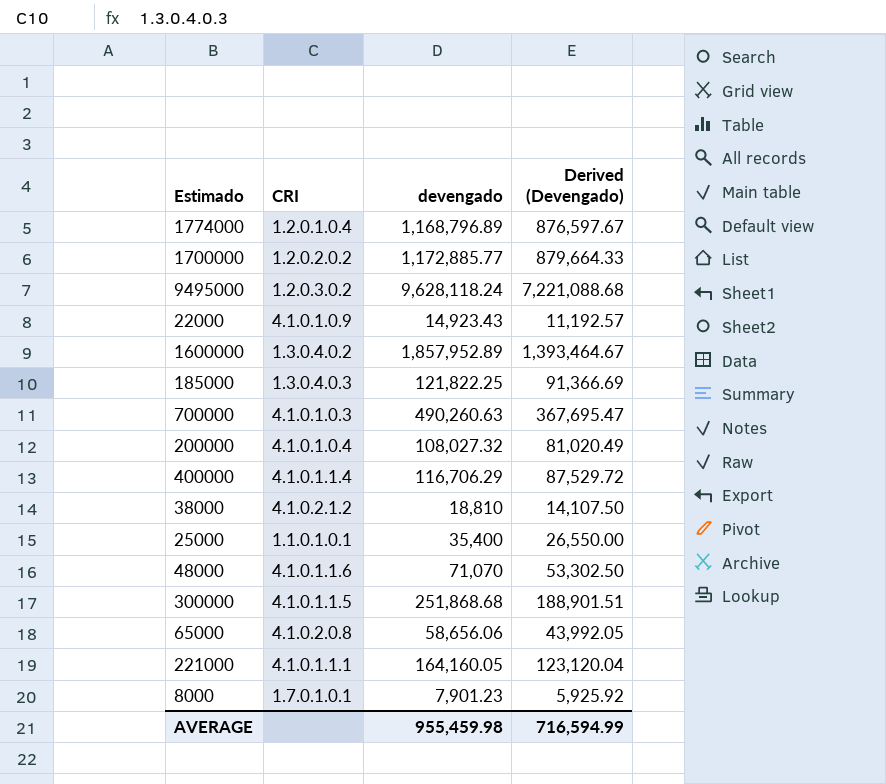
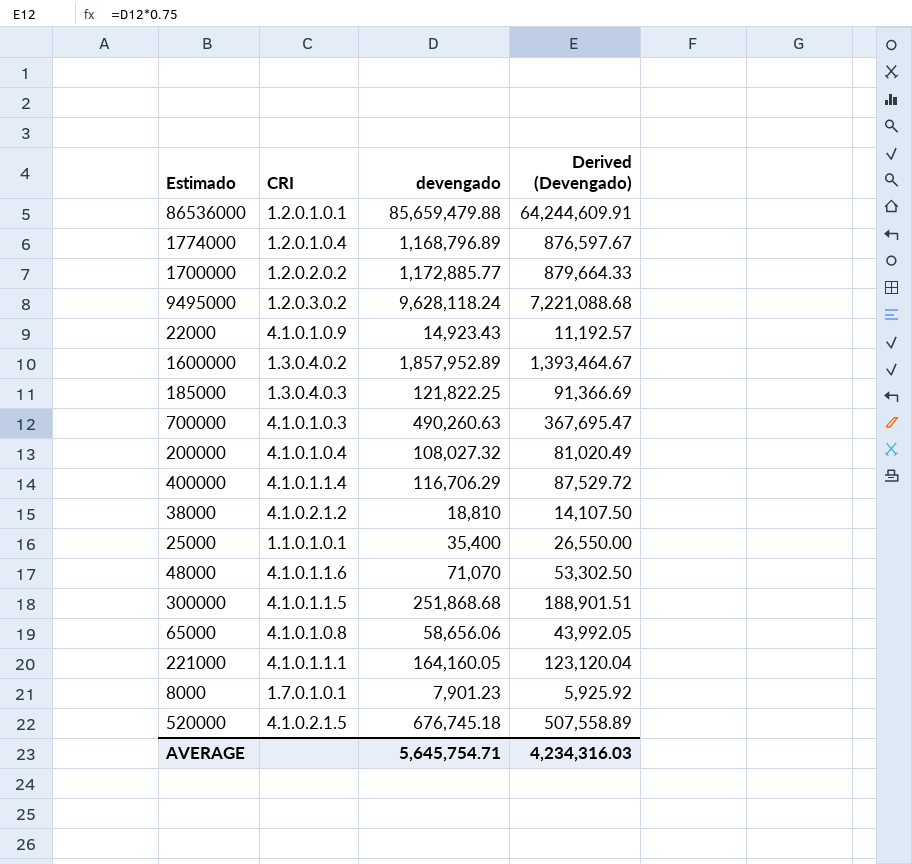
row 86536000: none -> 1.2.0.1.0.1 | 85,659,479.88 | 64,244,609.91
65000 | CRI: 4.1.0.2.0.8 -> 4.1.0.1.0.8
row 520000: none -> 4.1.0.2.1.5 | 676,745.18 | 507,558.89
AVERAGE | devengado: 955,459.98 -> 5,645,754.71
AVERAGE | Derived (Devengado): 716,594.99 -> 4,234,316.03

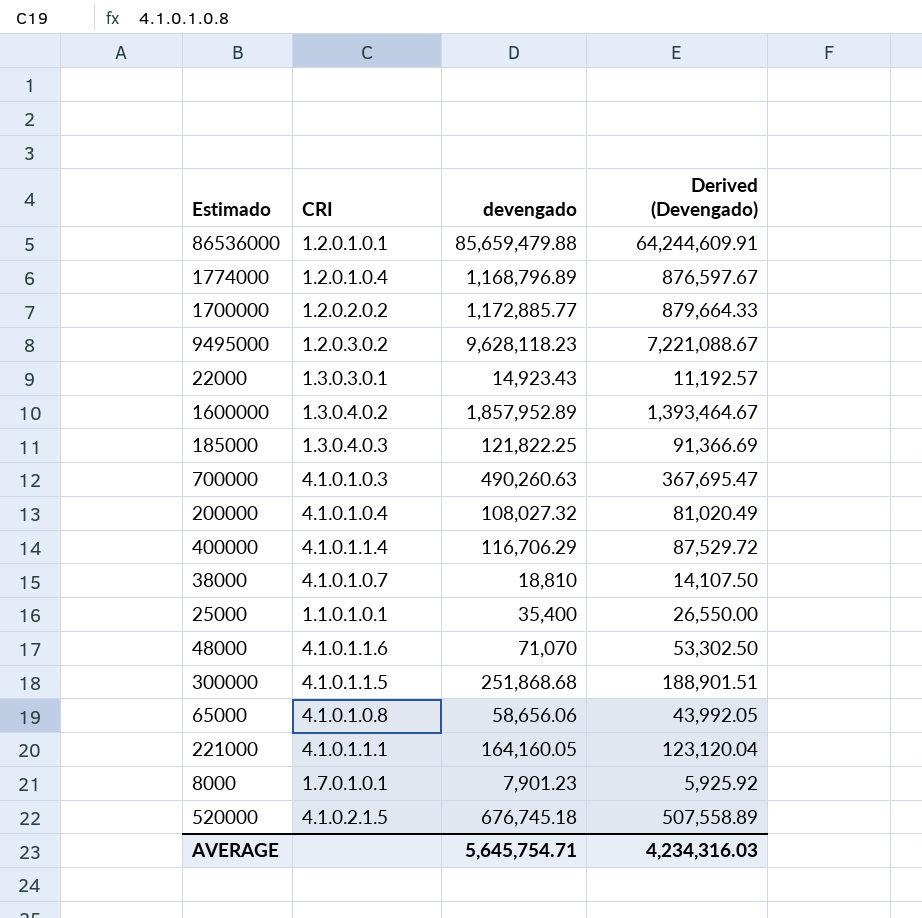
9495000 | devengado: 9,628,118.24 -> 9,628,118.23
9495000 | Derived (Devengado): 7,221,088.68 -> 7,221,088.67
22000 | CRI: 4.1.0.1.0.9 -> 1.3.0.3.0.1
38000 | CRI: 4.1.0.2.1.2 -> 4.1.0.1.0.7

